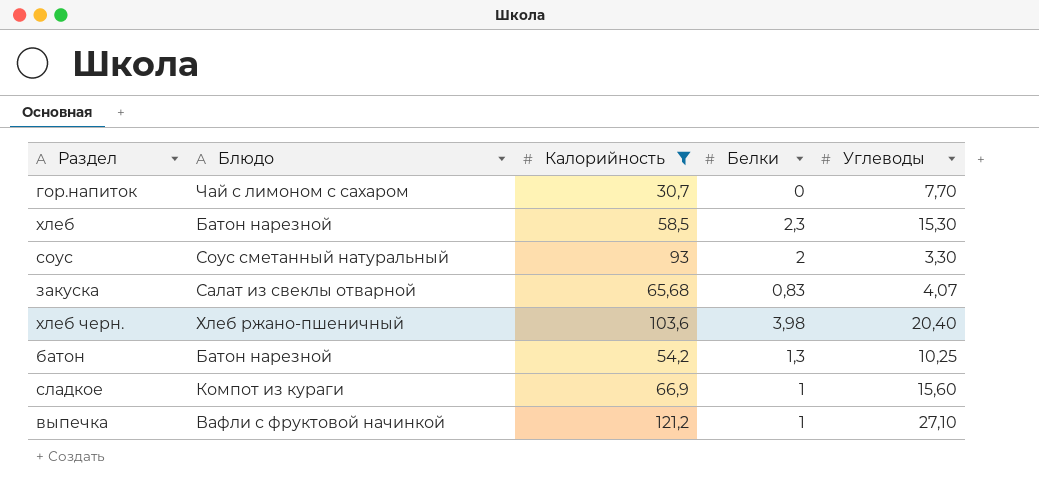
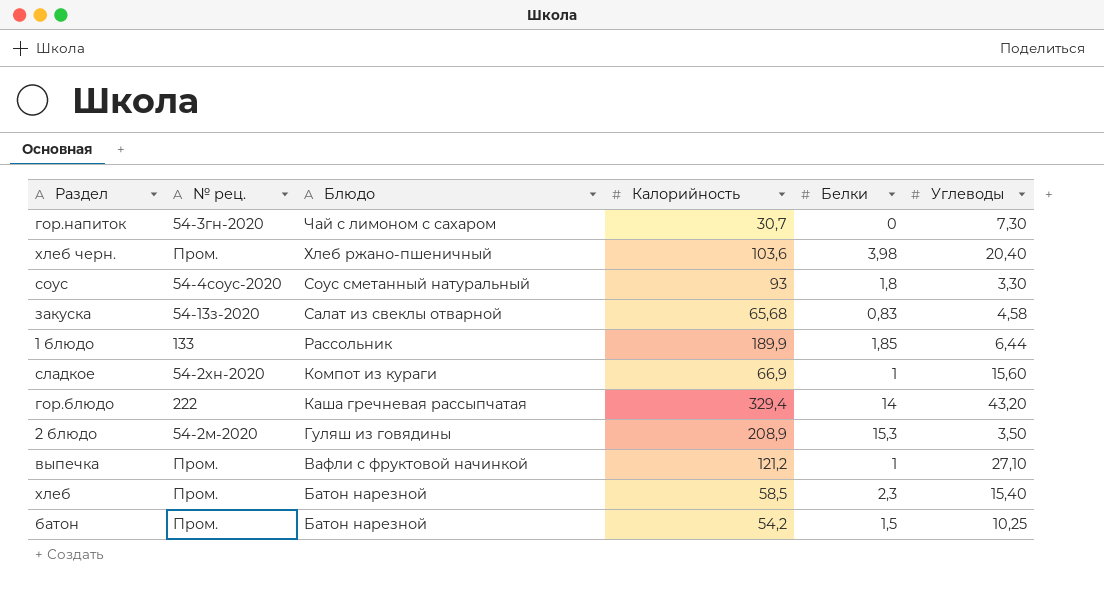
filter: Калорийность <= 121,2 -> none
row order: none -> Блюдо descending
column № рец. | position: none -> 2
гор.напиток | Углеводы: 7,70 -> 7,30
соус | Белки: 2 -> 1,8
закуска | Углеводы: 4,07 -> 4,58
хлеб | Углеводы: 15,30 -> 15,40
батон | Белки: 1,3 -> 1,5

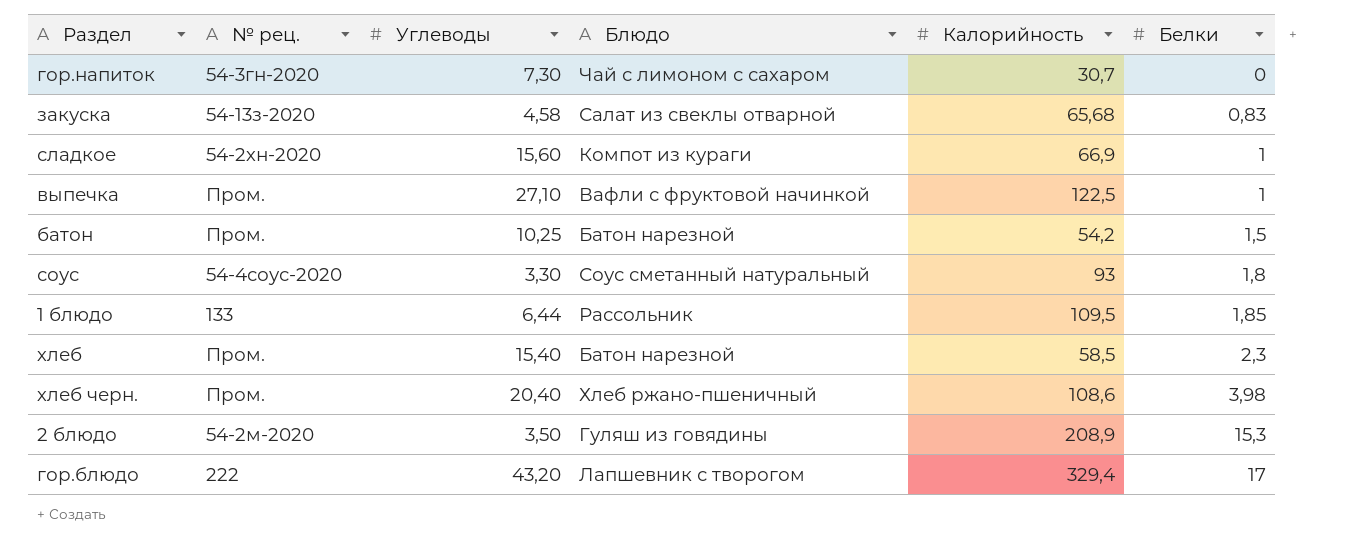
row order: Блюдо descending -> Белки ascending
column Углеводы | position: 6 -> 3
выпечка | Калорийность: 121,2 -> 122,5
1 блюдо | Калорийность: 189,9 -> 109,5
хлеб черн. | Калорийность: 103,6 -> 108,6
гор.блюдо | Блюдо: Каша гречневая рассыпчатая -> Лапшевник с творогом
гор.блюдо | Белки: 14 -> 17

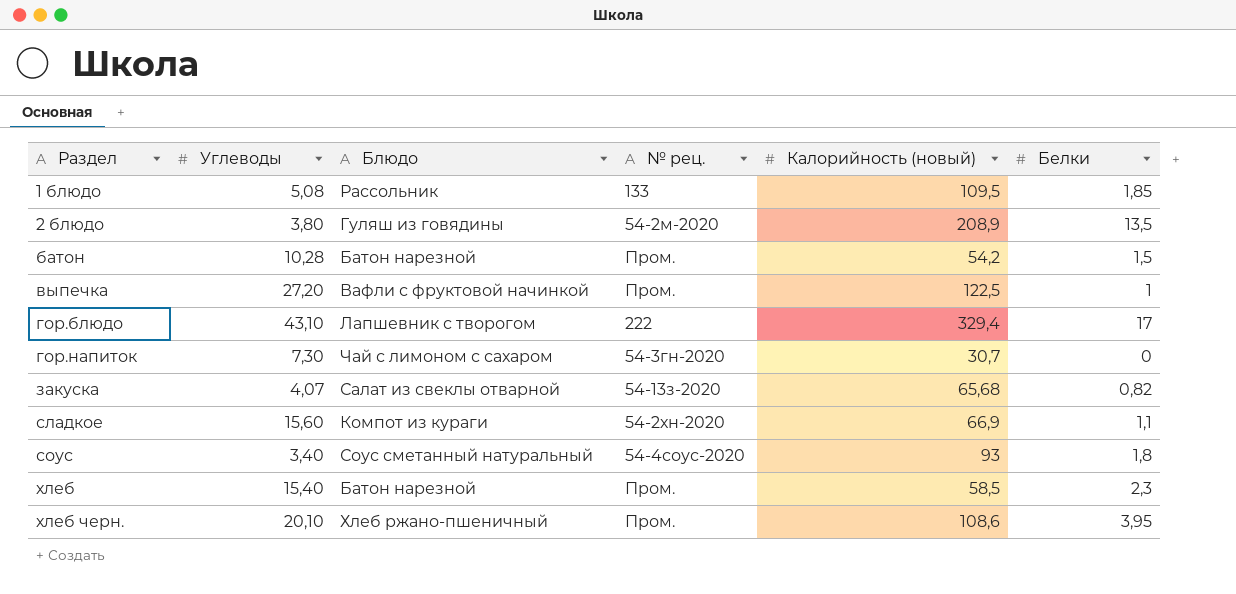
row order: Белки ascending -> Раздел ascending
column № рец. | position: 2 -> 4
column name: Калорийность -> Калорийность (новый)
1 блюдо | Углеводы: 6,44 -> 5,08
2 блюдо | Углеводы: 3,50 -> 3,80
2 блюдо | Белки: 15,3 -> 13,5
батон | Углеводы: 10,25 -> 10,28
выпечка | Углеводы: 27,10 -> 27,20
гор.блюдо | Углеводы: 43,20 -> 43,10
закуска | Углеводы: 4,58 -> 4,07
закуска | Белки: 0,83 -> 0,82
сладкое | Белки: 1 -> 1,1
соус | Углеводы: 3,30 -> 3,40
хлеб черн. | Углеводы: 20,40 -> 20,10
хлеб черн. | Белки: 3,98 -> 3,95

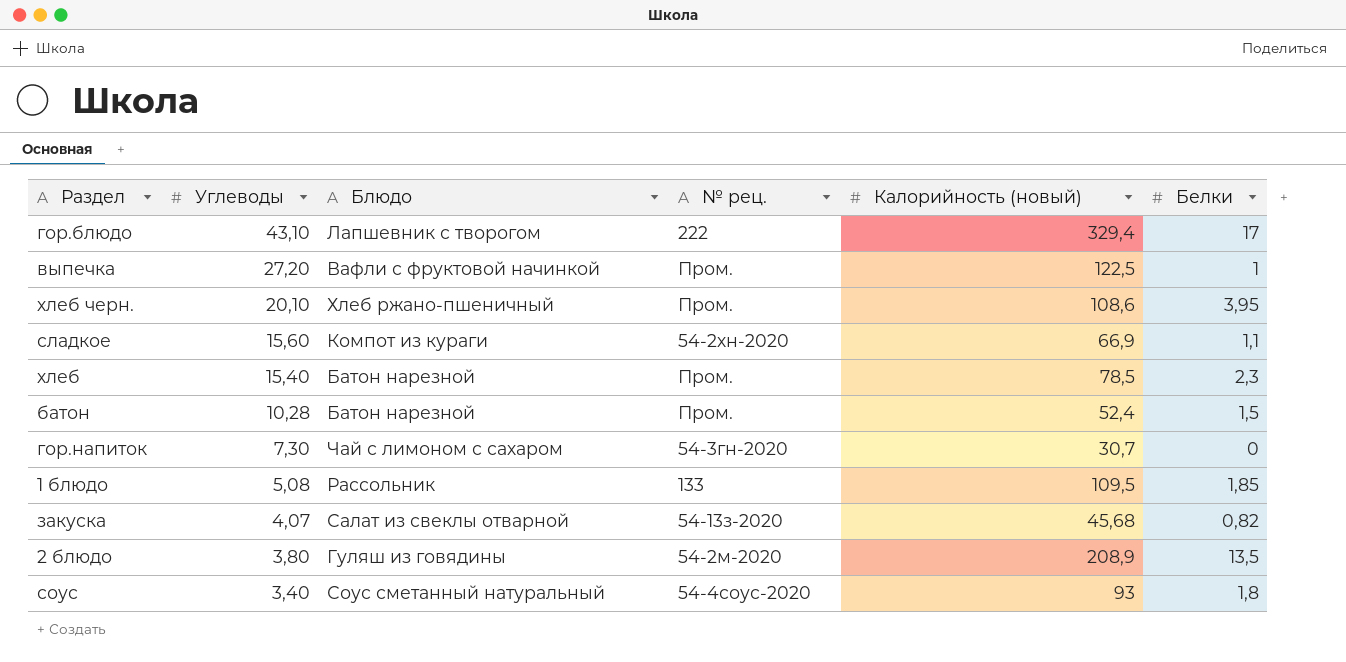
row order: Раздел ascending -> Углеводы descending
хлеб | Калорийность (новый): 58,5 -> 78,5
батон | Калорийность (новый): 54,2 -> 52,4
закуска | Калорийность (новый): 65,68 -> 45,68

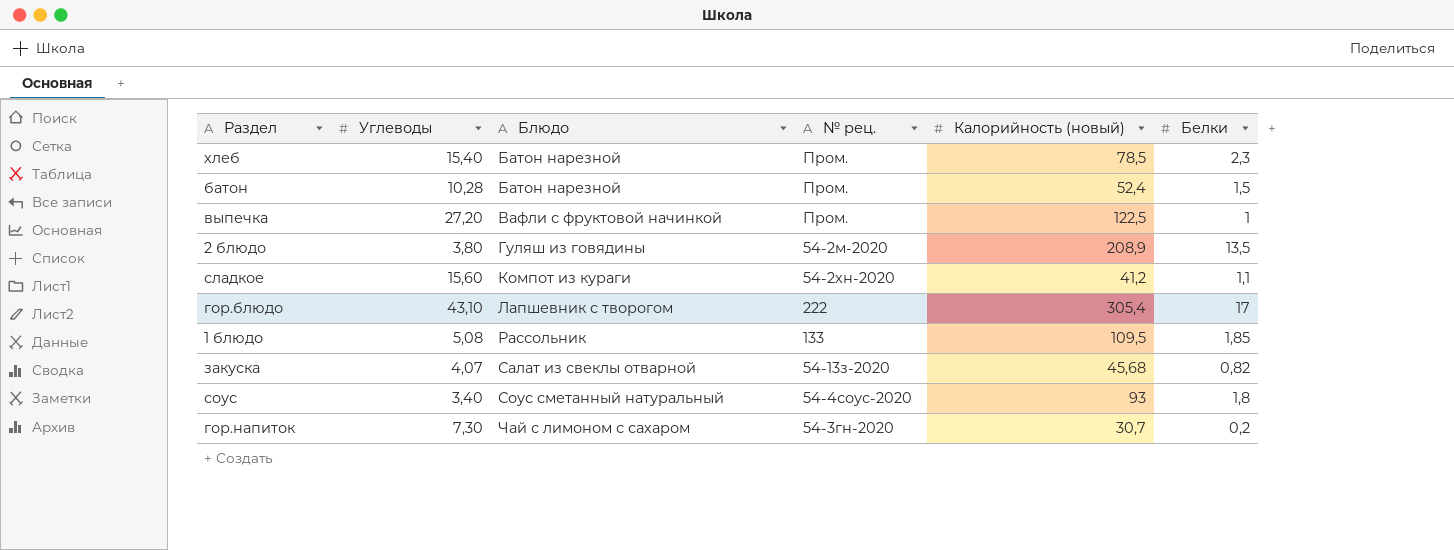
row order: Углеводы descending -> Блюдо ascending
row хлеб черн.: 20,10 | Хлеб ржано-пшеничный | Пром. | 108,6 | 3,95 -> none
сладкое | Калорийность (новый): 66,9 -> 41,2
гор.блюдо | Калорийность (новый): 329,4 -> 305,4
гор.напиток | Белки: 0 -> 0,2

